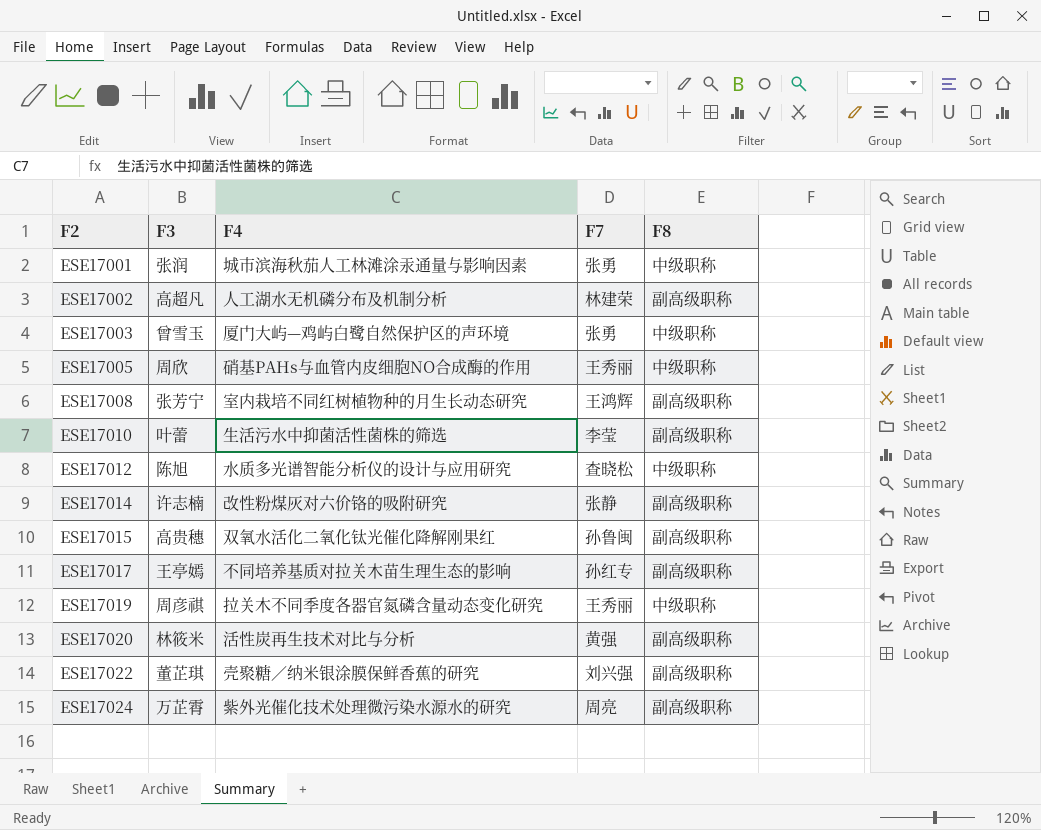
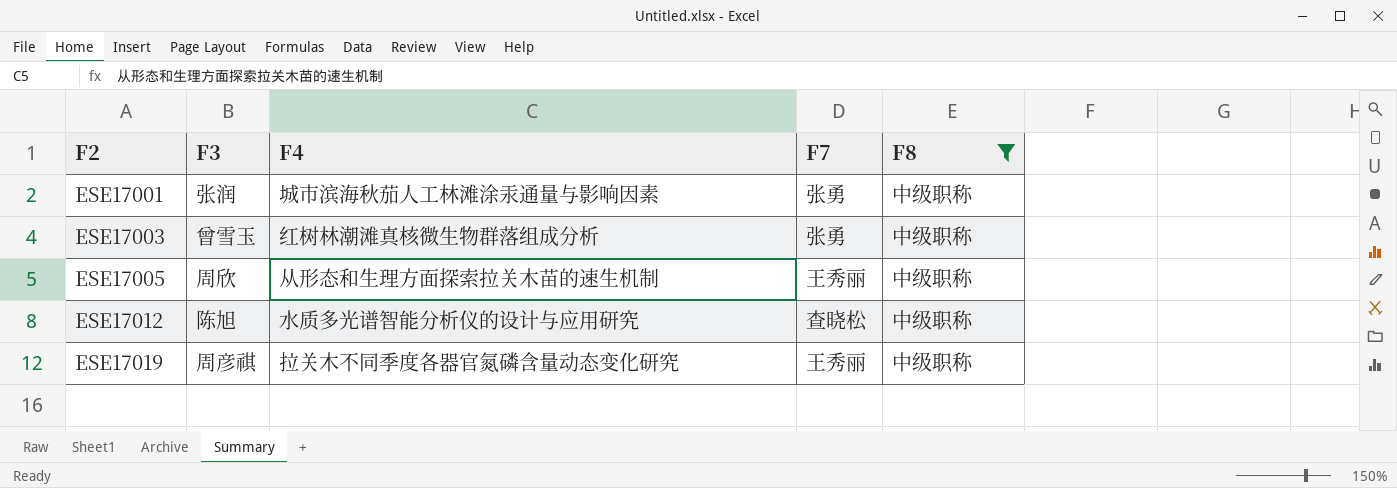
filter: none -> F8 = 中级职称
ESE17003 | F4: 厦门大屿—鸡屿白鹭自然保护区的声环境 -> 红树林潮滩真核微生物群落组成分析
ESE17005 | F4: 硝基PAHs与血管内皮细胞NO合成酶的作用 -> 从形态和生理方面探索拉关木苗的速生机制

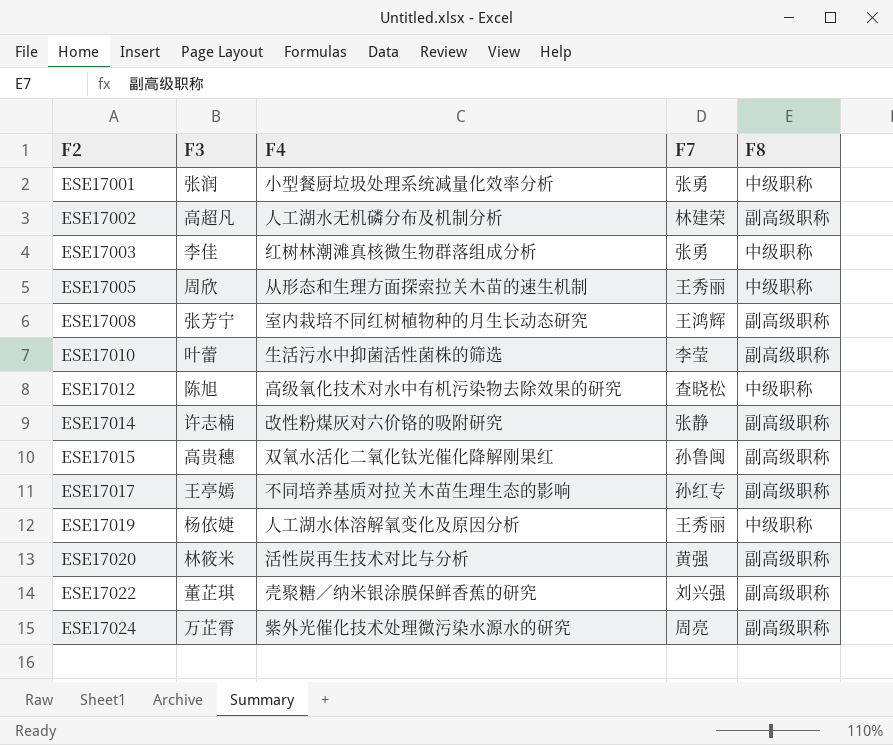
filter: F8 = 中级职称 -> none
ESE17001 | F4: 城市滨海秋茄人工林滩涂汞通量与影响因素 -> 小型餐厨垃圾处理系统减量化效率分析
ESE17003 | F3: 曾雪玉 -> 李佳
ESE17012 | F4: 水质多光谱智能分析仪的设计与应用研究 -> 高级氧化技术对水中有机污染物去除效果的研究
ESE17019 | F3: 周彦祺 -> 杨依婕
ESE17019 | F4: 拉关木不同季度各器官氮磷含量动态变化研究 -> 人工湖水体溶解氧变化及原因分析

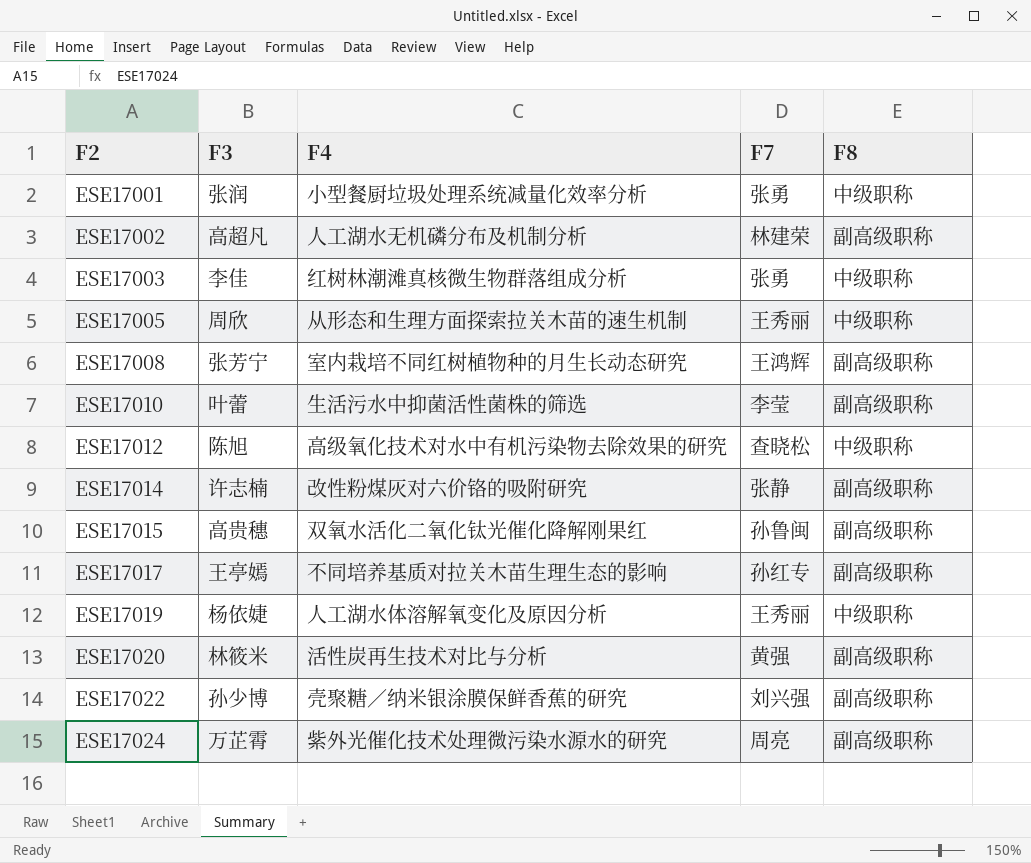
ESE17022 | F3: 董芷琪 -> 孙少博

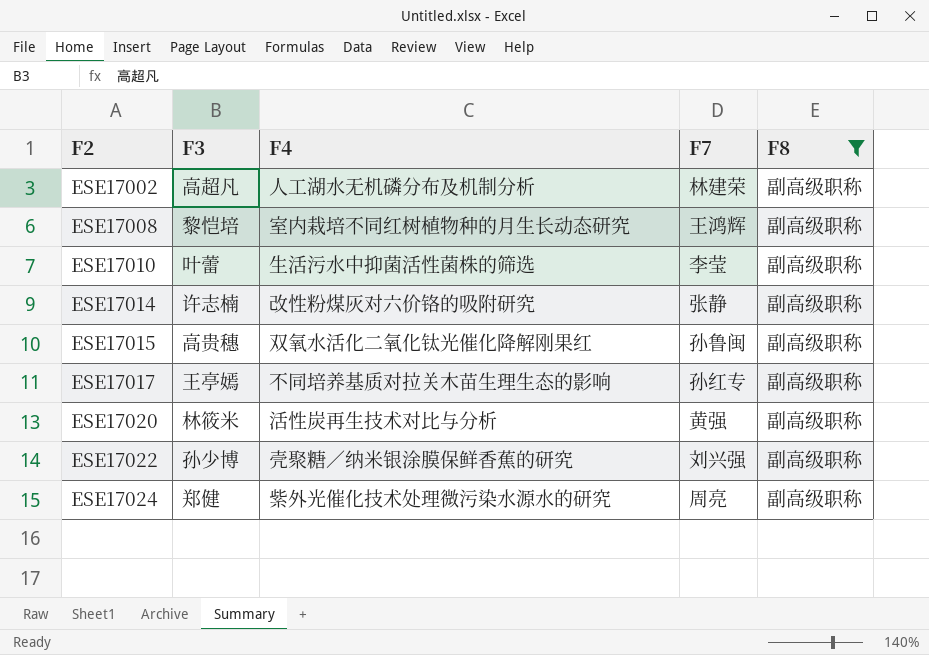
filter: none -> F8 = 副高级职称
ESE17008 | F3: 张芳宁 -> 黎恺培
ESE17024 | F3: 万芷霄 -> 郑健

